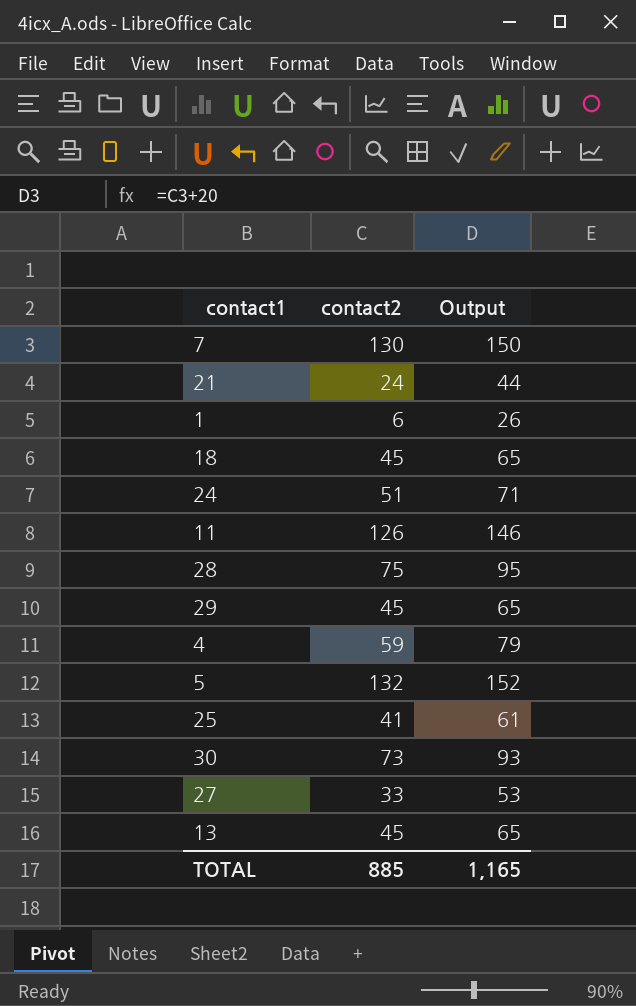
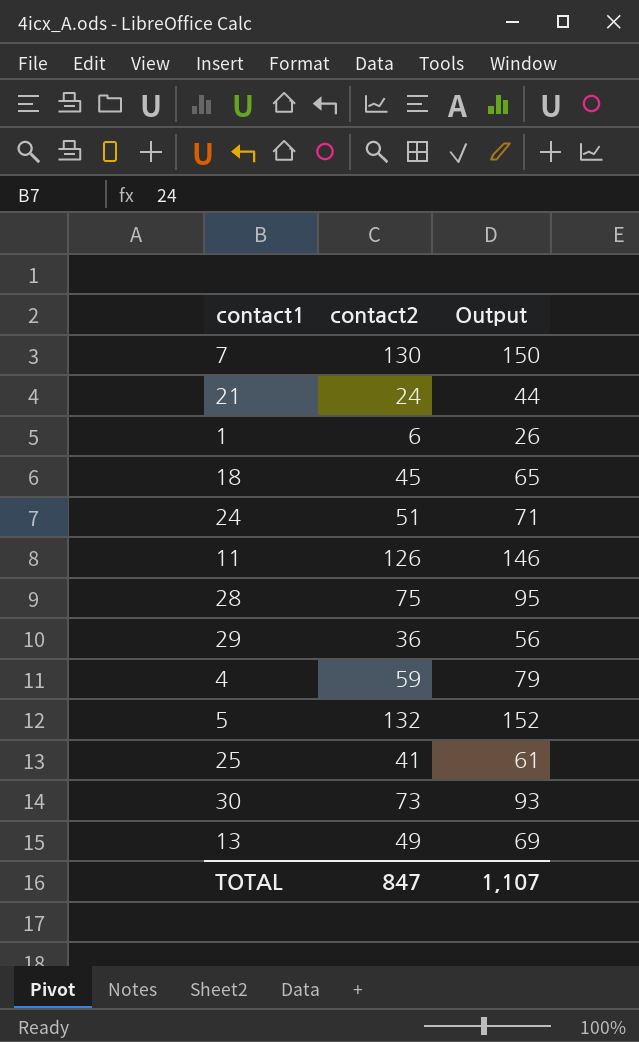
row 27: 33 | 53 -> none
29 | contact2: 45 -> 36
29 | Output: 65 -> 56
13 | contact2: 45 -> 49
13 | Output: 65 -> 69
TOTAL | contact2: 885 -> 847
TOTAL | Output: 1,165 -> 1,107

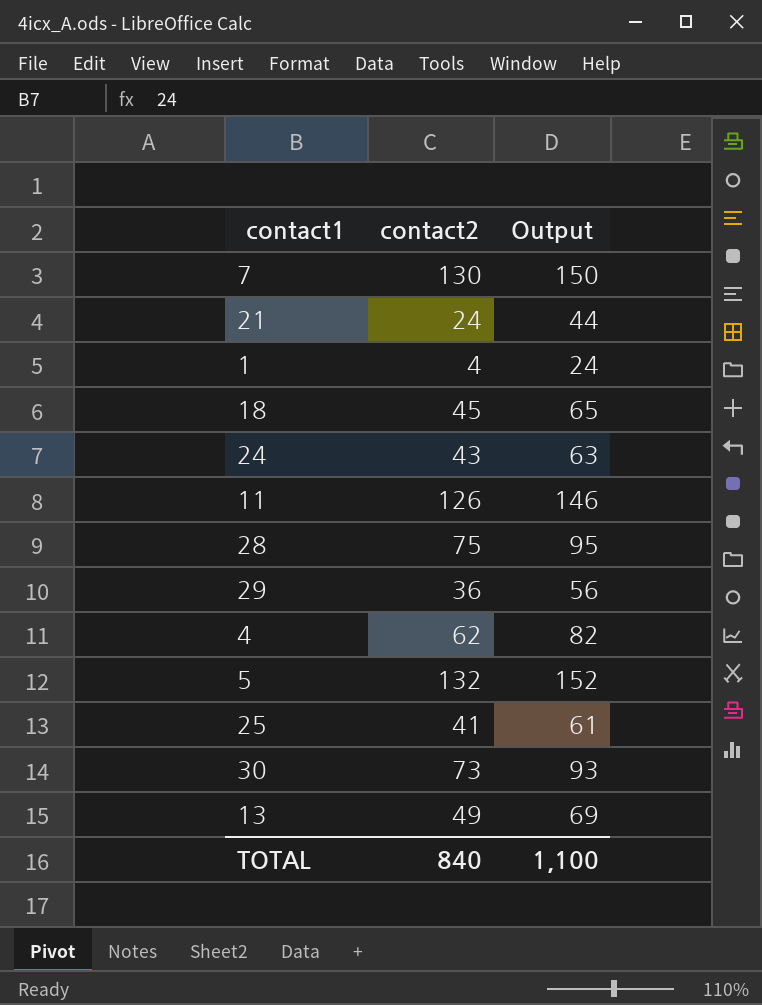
1 | contact2: 6 -> 4
1 | Output: 26 -> 24
24 | contact2: 51 -> 43
24 | Output: 71 -> 63
4 | contact2: 59 -> 62
4 | Output: 79 -> 82
TOTAL | contact2: 847 -> 840
TOTAL | Output: 1,107 -> 1,100

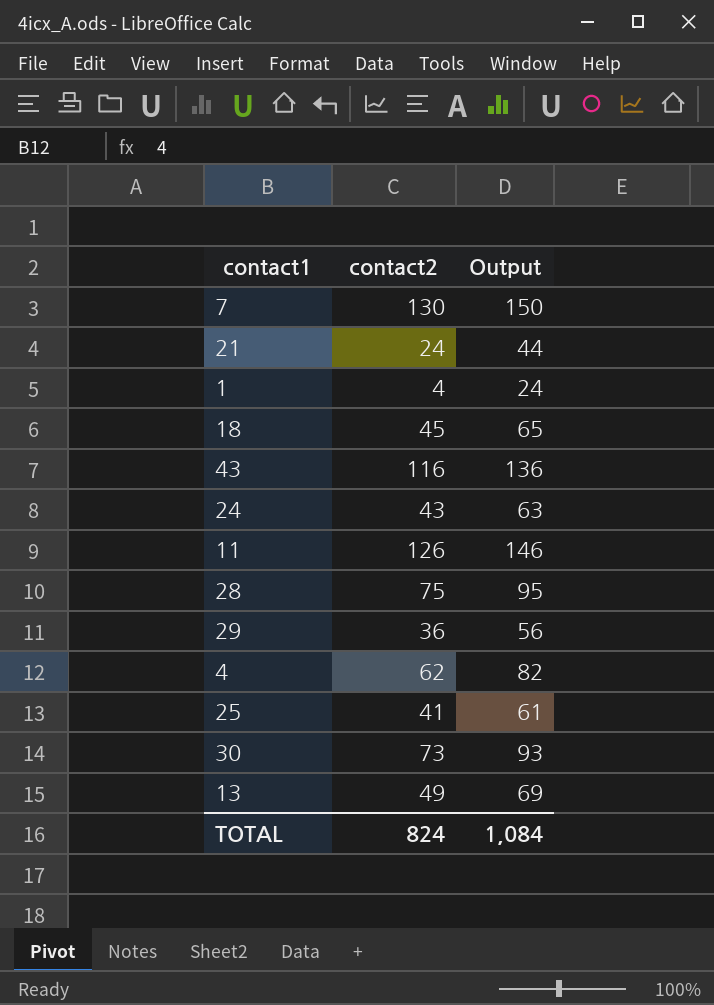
row 5: 132 | 152 -> none
row 43: none -> 116 | 136
TOTAL | contact2: 840 -> 824
TOTAL | Output: 1,100 -> 1,084

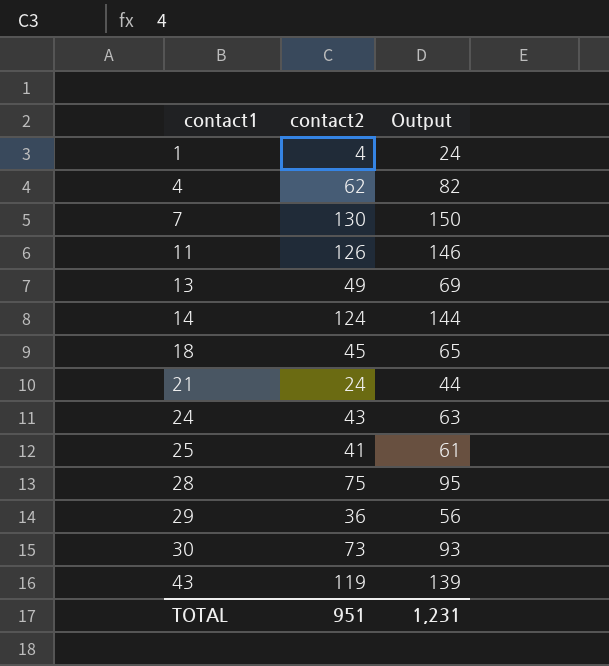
row order: none -> contact1 ascending
row 14: none -> 124 | 144
43 | contact2: 116 -> 119
43 | Output: 136 -> 139
TOTAL | contact2: 824 -> 951
TOTAL | Output: 1,084 -> 1,231

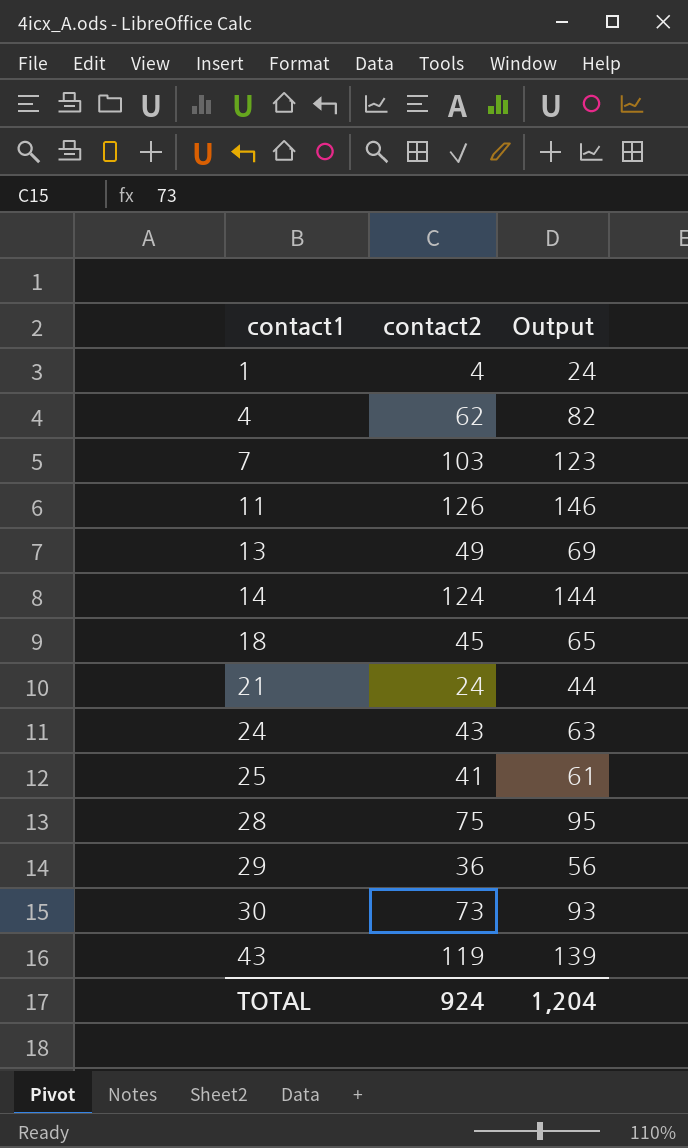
7 | contact2: 130 -> 103
7 | Output: 150 -> 123
TOTAL | contact2: 951 -> 924
TOTAL | Output: 1,231 -> 1,204

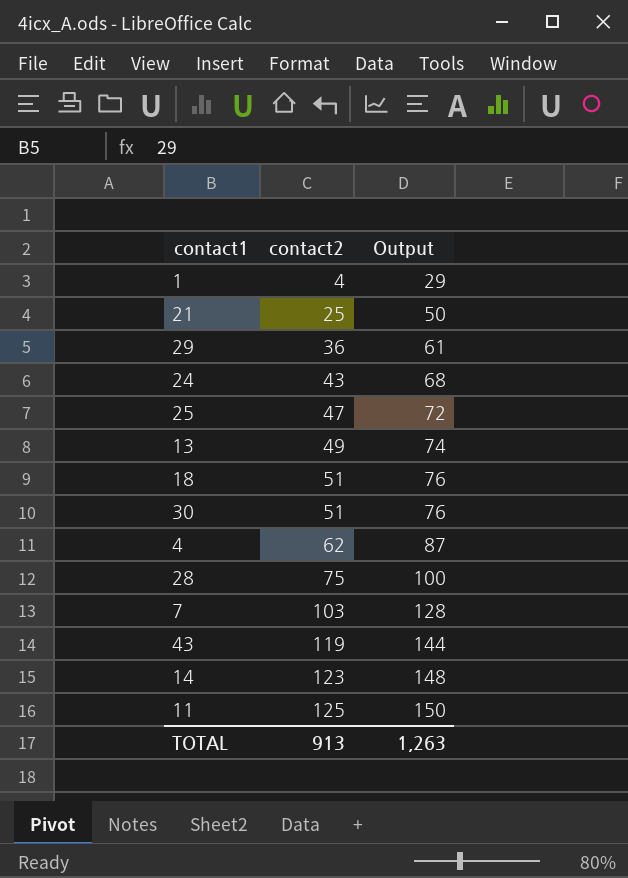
row order: contact1 ascending -> contact2 ascending
column Output | formula: [contact2] + 20 -> [contact2] + 25
21 | contact2: 24 -> 25
25 | contact2: 41 -> 47
18 | contact2: 45 -> 51
30 | contact2: 73 -> 51
14 | contact2: 124 -> 123
11 | contact2: 126 -> 125
TOTAL | contact2: 924 -> 913
TOTAL | Output: 1,204 -> 1,263

